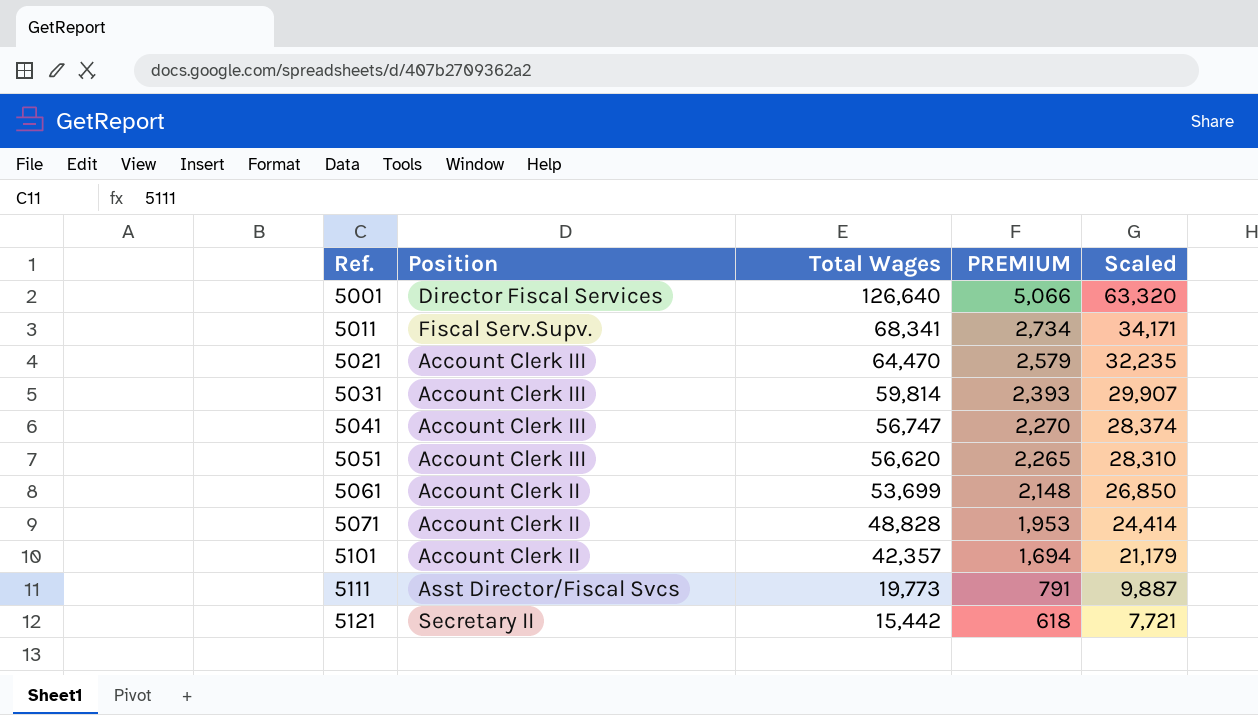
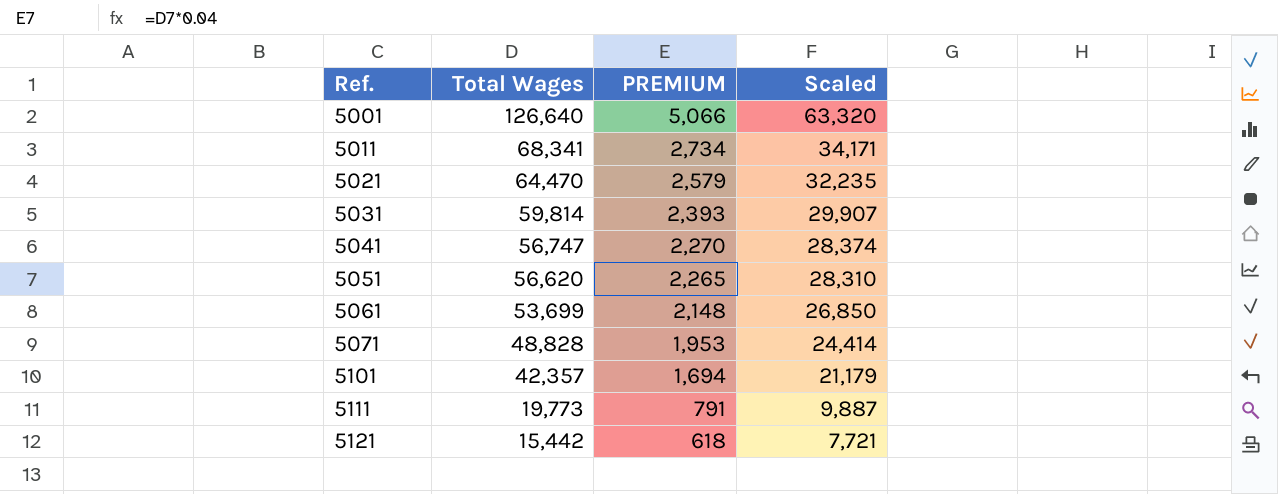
column Position | position: 2 -> none

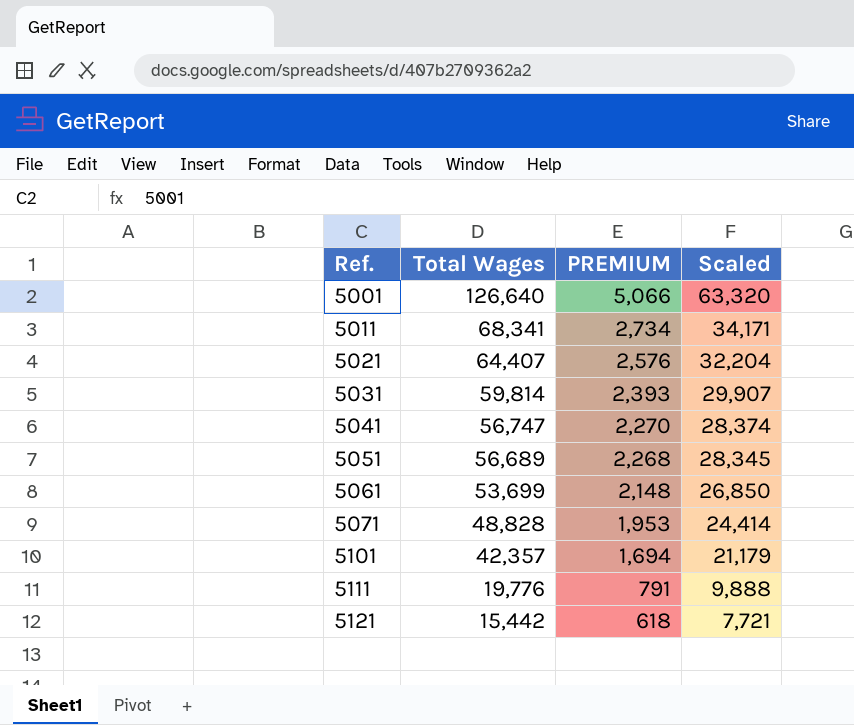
5021 | Total Wages: 64,470 -> 64,407
5021 | PREMIUM: 2,579 -> 2,576
5021 | Scaled: 32,235 -> 32,204
5051 | Total Wages: 56,620 -> 56,689
5051 | PREMIUM: 2,265 -> 2,268
5051 | Scaled: 28,310 -> 28,345
5111 | Total Wages: 19,773 -> 19,776
5111 | Scaled: 9,887 -> 9,888

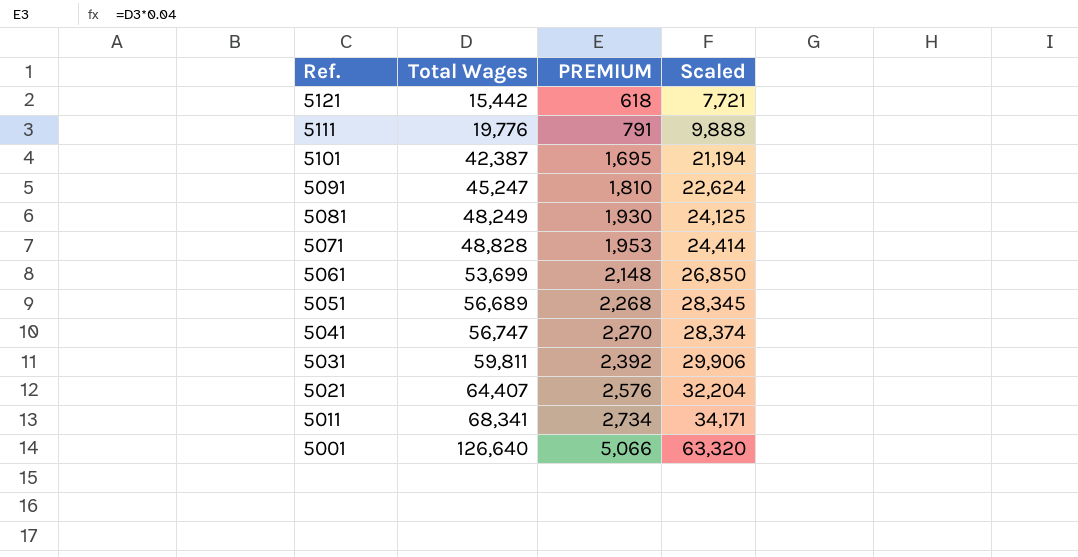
row order: Ref. ascending -> Ref. descending
5101 | Total Wages: 42,357 -> 42,387
5101 | PREMIUM: 1,694 -> 1,695
5101 | Scaled: 21,179 -> 21,194
row 5091: none -> 45,247 | 1,810 | 22,624
row 5081: none -> 48,249 | 1,930 | 24,125
5031 | Total Wages: 59,814 -> 59,811
5031 | PREMIUM: 2,393 -> 2,392
5031 | Scaled: 29,907 -> 29,906

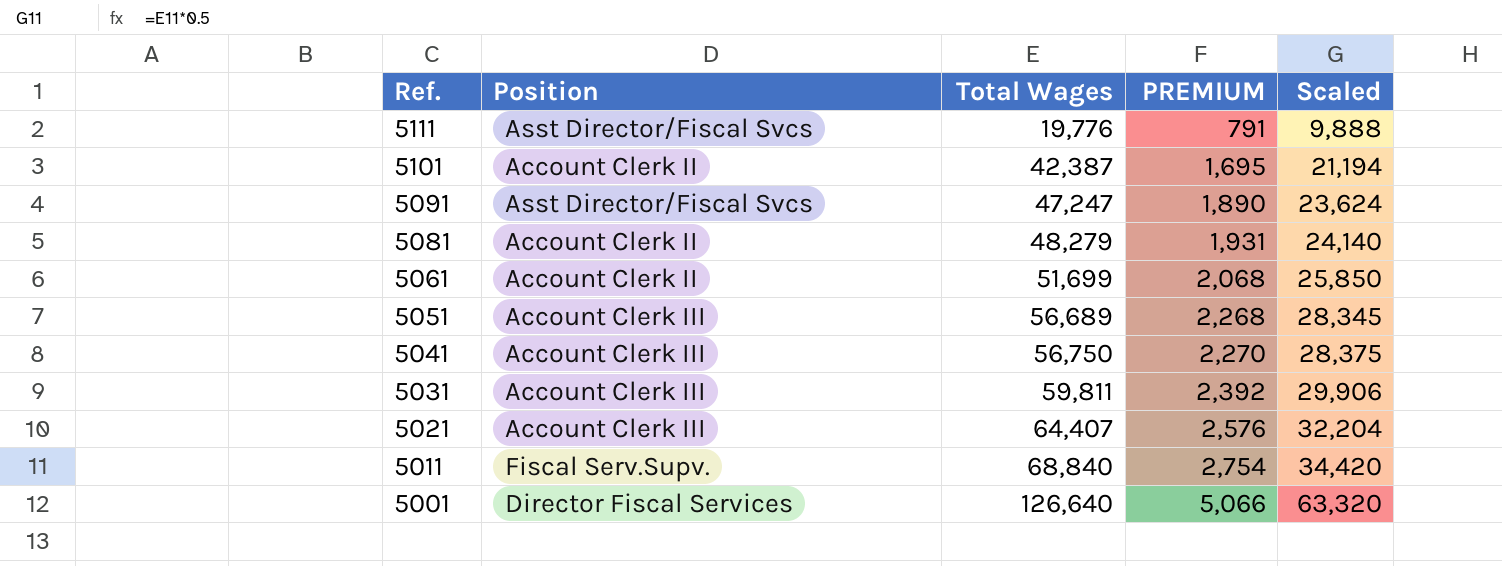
column Position | position: none -> 2
row 5121: 15,442 | 618 | 7,721 -> none
row 5071: 48,828 | 1,953 | 24,414 -> none
5091 | Total Wages: 45,247 -> 47,247
5091 | PREMIUM: 1,810 -> 1,890
5091 | Scaled: 22,624 -> 23,624
5081 | Total Wages: 48,249 -> 48,279
5081 | PREMIUM: 1,930 -> 1,931
5081 | Scaled: 24,125 -> 24,140
5061 | Total Wages: 53,699 -> 51,699
5061 | PREMIUM: 2,148 -> 2,068
5061 | Scaled: 26,850 -> 25,850
5041 | Total Wages: 56,747 -> 56,750
5041 | Scaled: 28,374 -> 28,375
5011 | Total Wages: 68,341 -> 68,840
5011 | PREMIUM: 2,734 -> 2,754
5011 | Scaled: 34,171 -> 34,420

